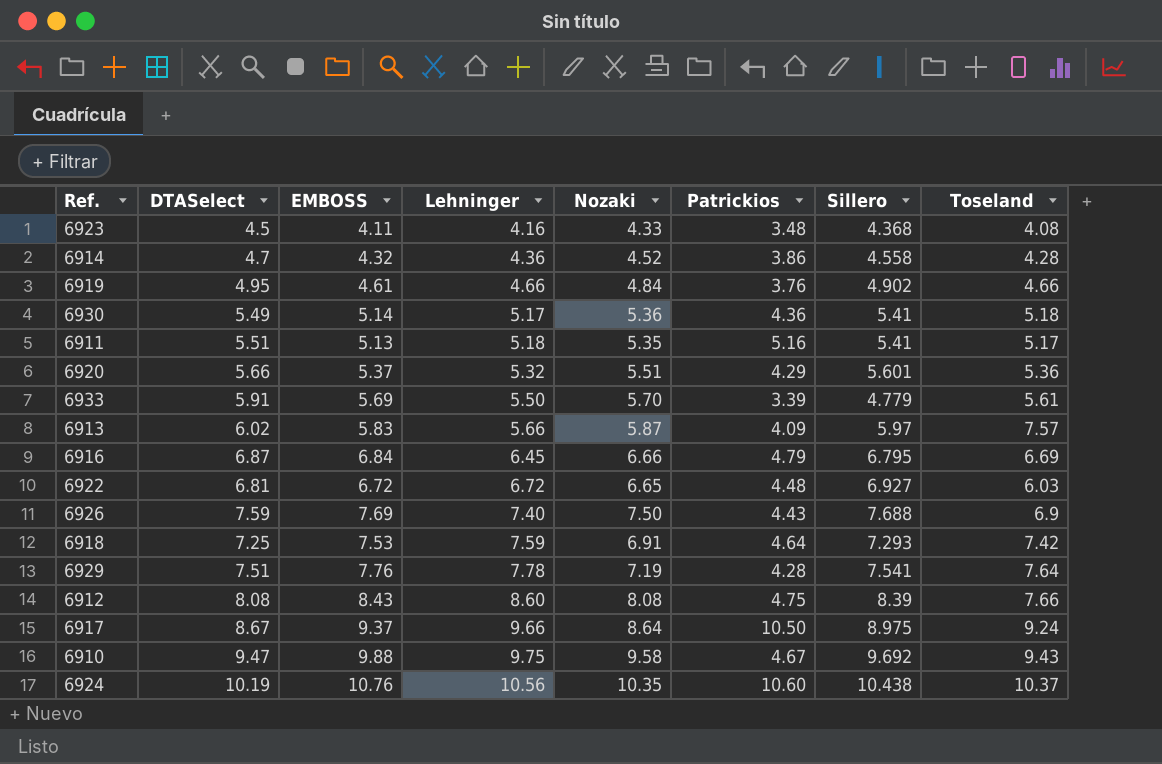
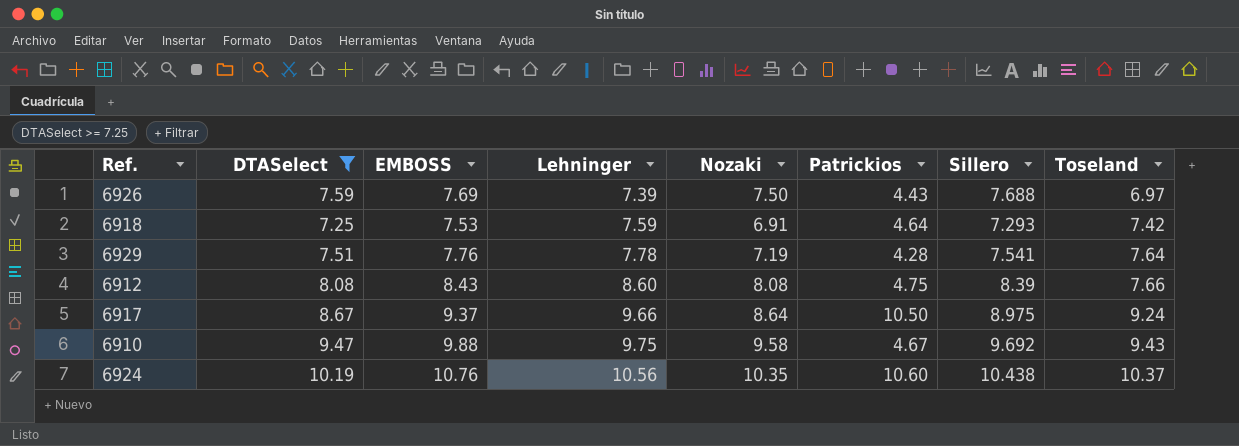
filter: none -> DTASelect >= 7.25
6926 | Lehninger: 7.40 -> 7.39
6926 | Toseland: 6.9 -> 6.97

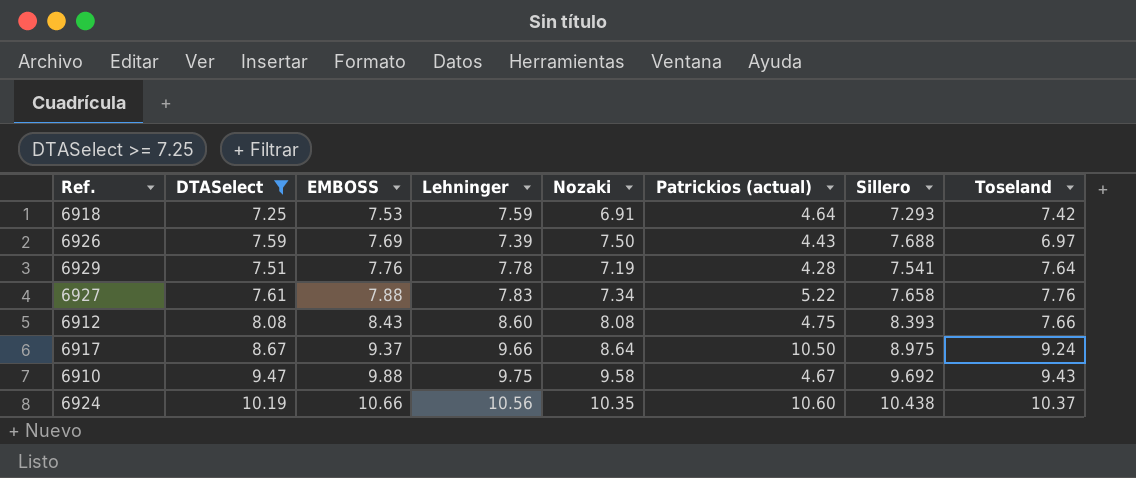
row order: Lehninger ascending -> EMBOSS ascending
column name: Patrickios -> Patrickios (actual)
row 6927: none -> 7.61 | 7.88 | 7.83 | 7.34 | 5.22 | 7.658 | 7.76
6912 | Sillero: 8.39 -> 8.393
6924 | EMBOSS: 10.76 -> 10.66

